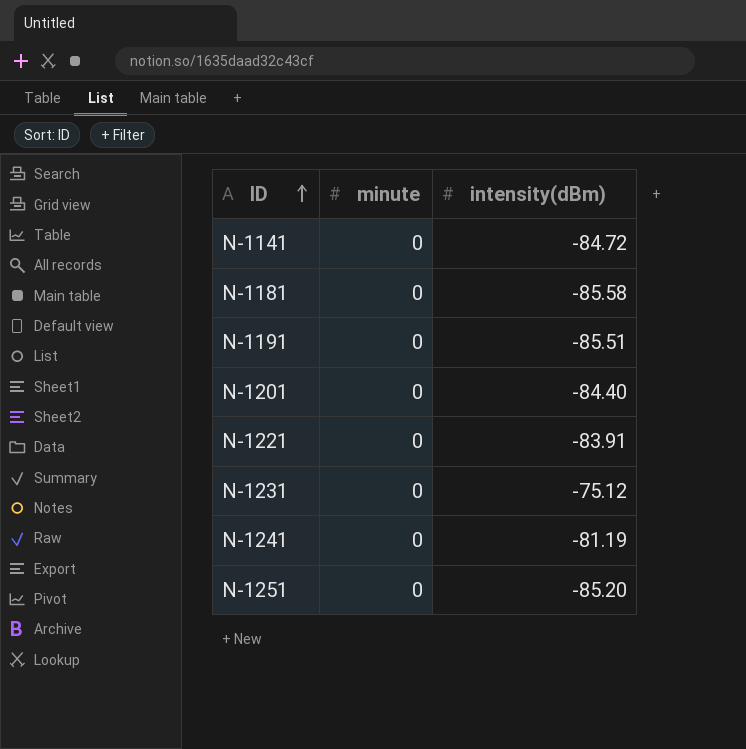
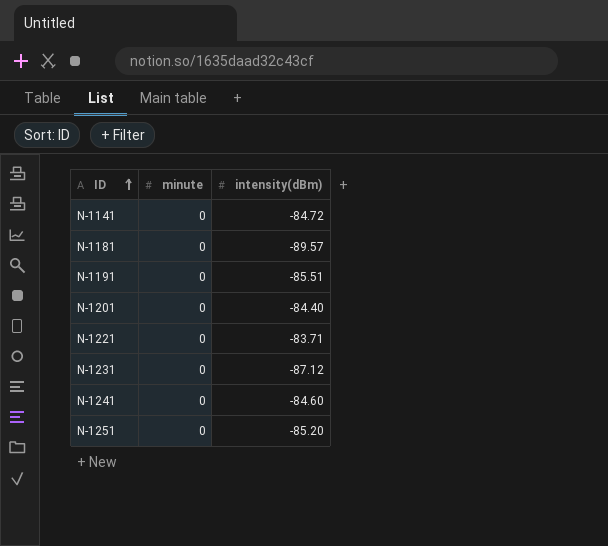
N-1181 | intensity(dBm): -85.58 -> -89.57
N-1221 | intensity(dBm): -83.91 -> -83.71
N-1231 | intensity(dBm): -75.12 -> -87.12
N-1241 | intensity(dBm): -81.19 -> -84.60

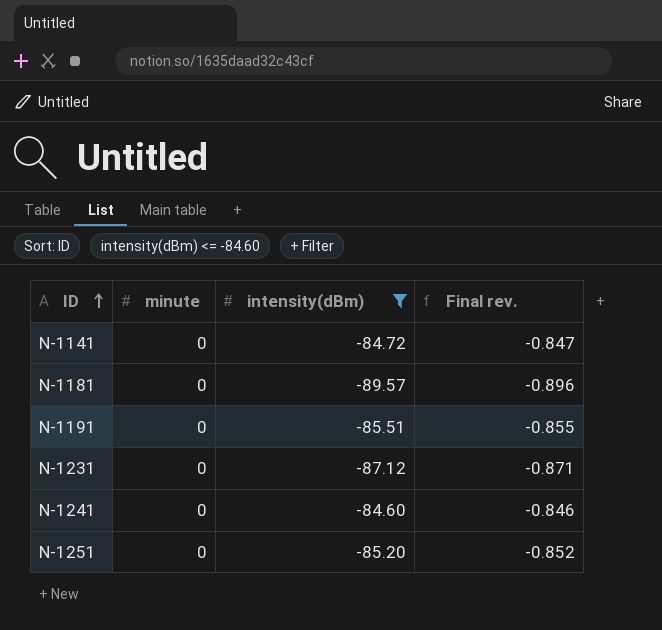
filter: none -> intensity(dBm) <= -84.60
column Final rev. | formula: none -> [intensity(dBm)] * 0.01

